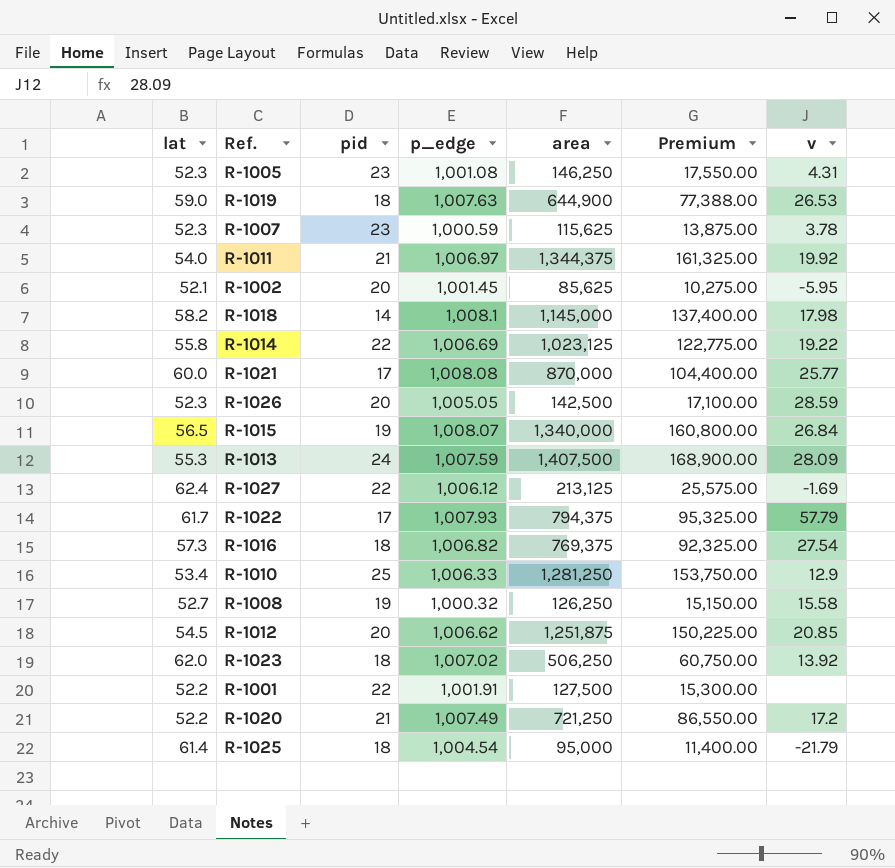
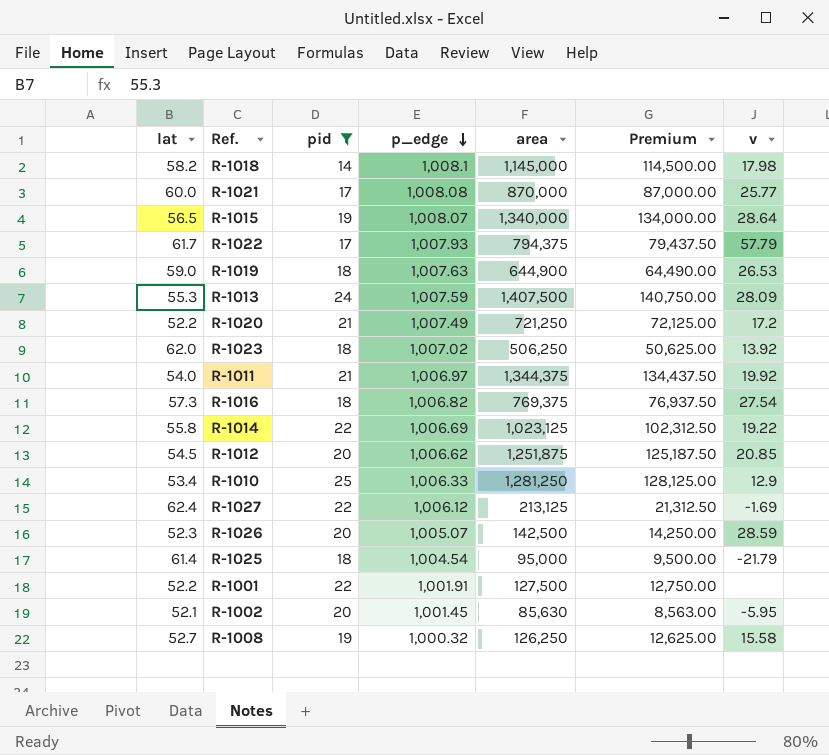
filter: none -> pid != 23
row order: none -> p_edge descending
column Premium | formula: [area] * 0.12 -> [area] * 0.1
R-1015 | v: 26.84 -> 28.64
R-1026 | p_edge: 1,005.05 -> 1,005.07
R-1002 | area: 85,625 -> 85,630

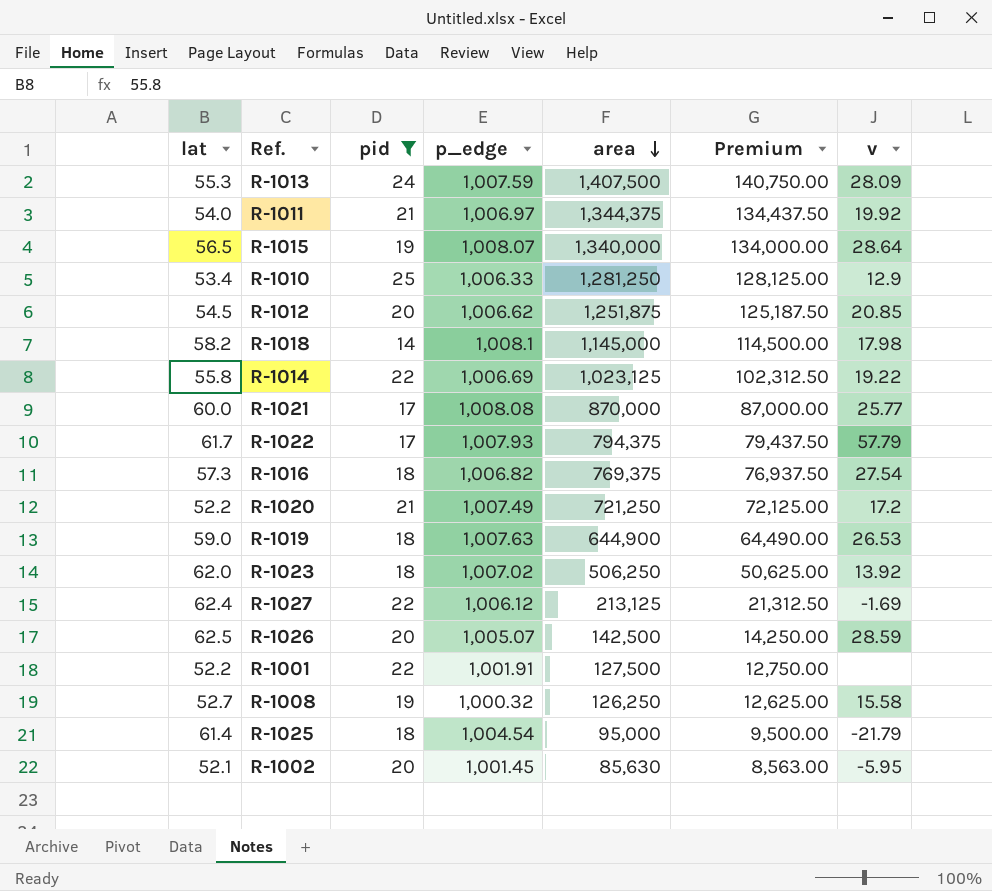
row order: p_edge descending -> area descending
R-1026 | lat: 52.3 -> 62.5

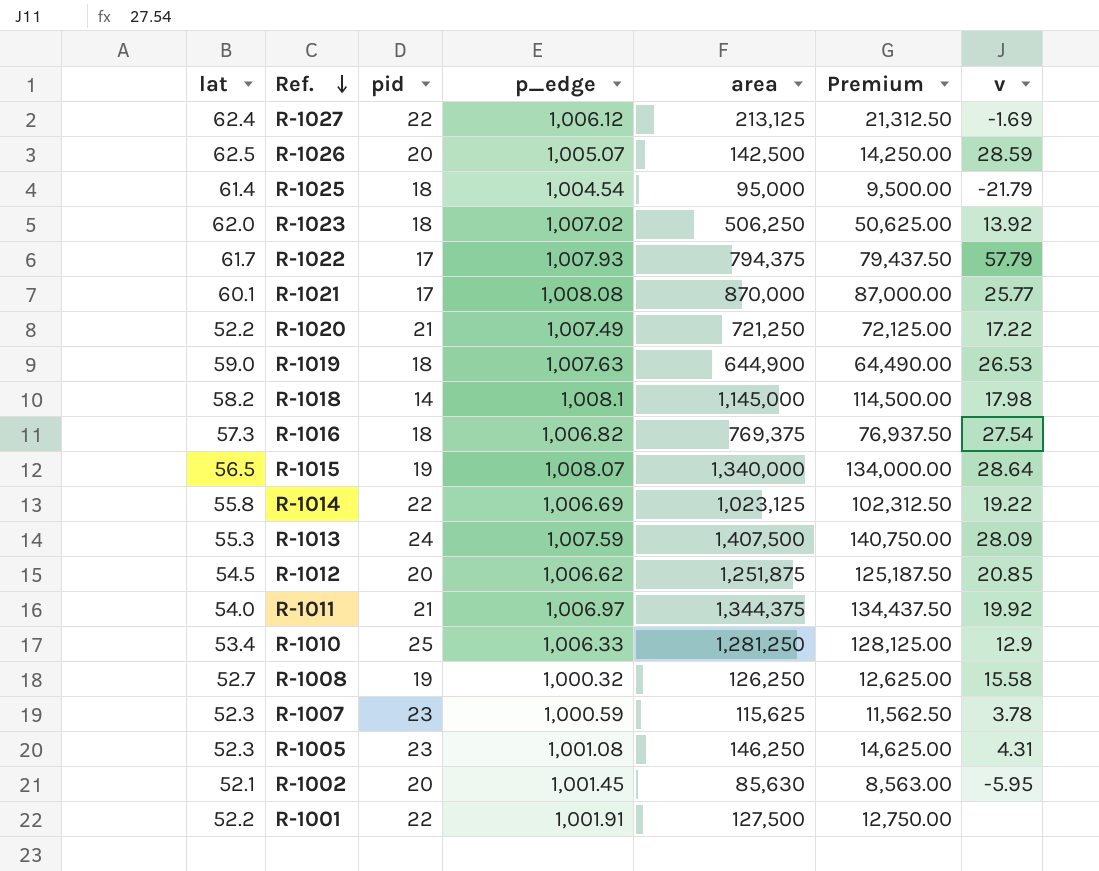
filter: pid != 23 -> none
row order: area descending -> Ref. descending
R-1021 | lat: 60.0 -> 60.1
R-1020 | v: 17.2 -> 17.22

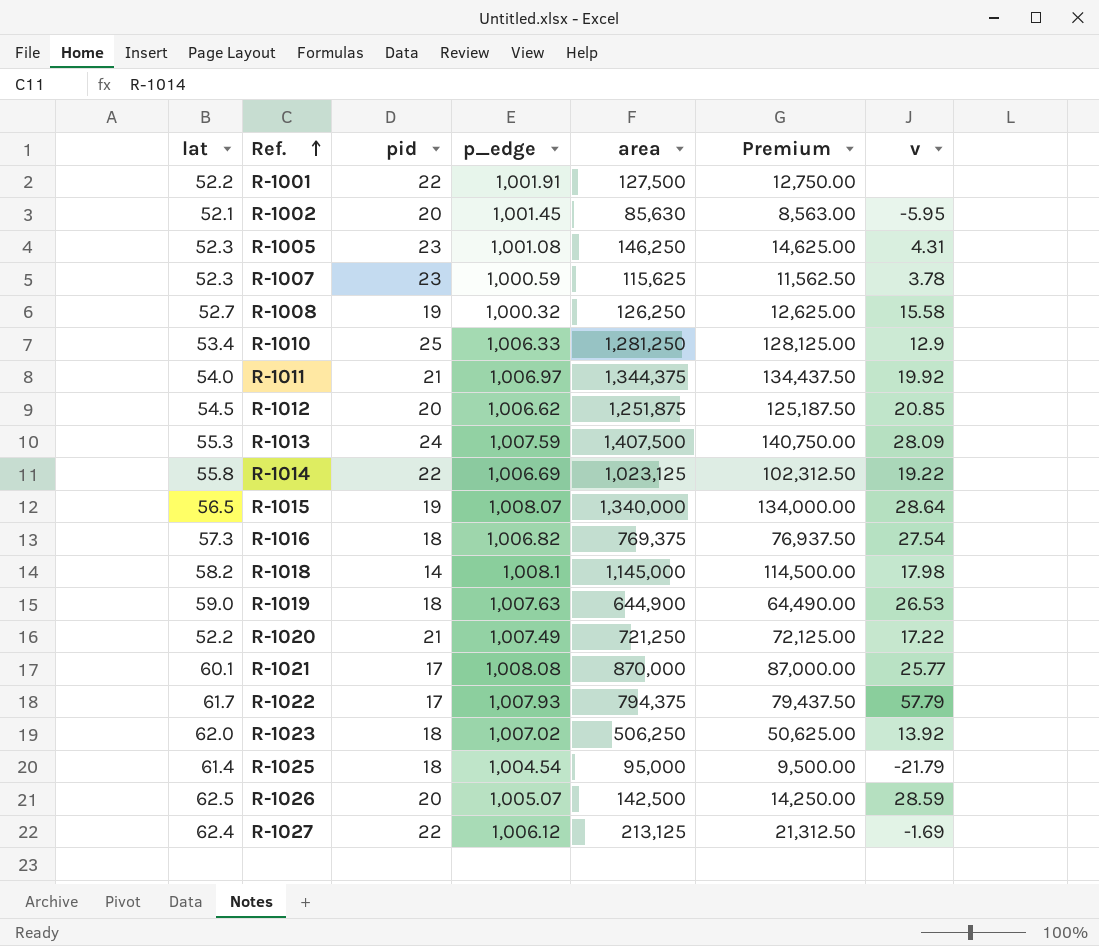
row order: Ref. descending -> Ref. ascending

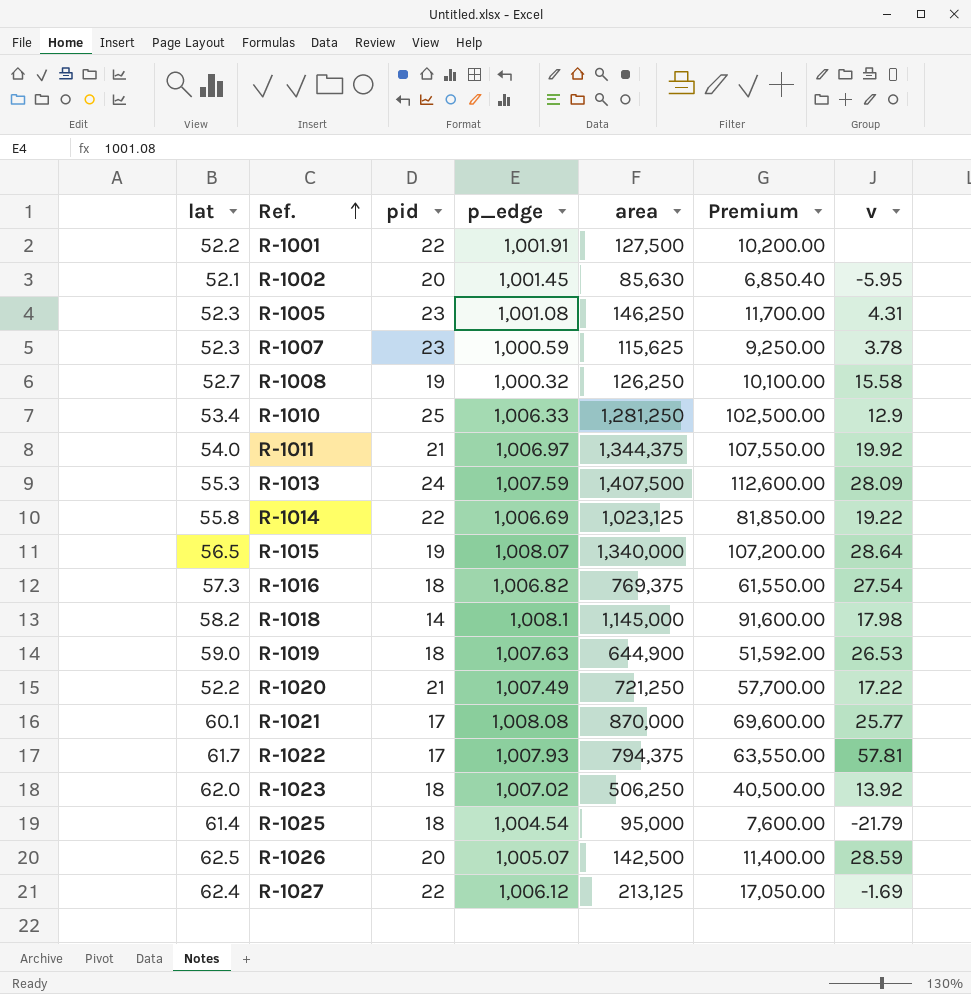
column Premium | formula: [area] * 0.1 -> [area] * 0.08
row R-1012: 54.5 | 20 | 1,006.62 | 1,251,875 | 125,187.50 | 20.85 -> none
R-1022 | v: 57.79 -> 57.81

